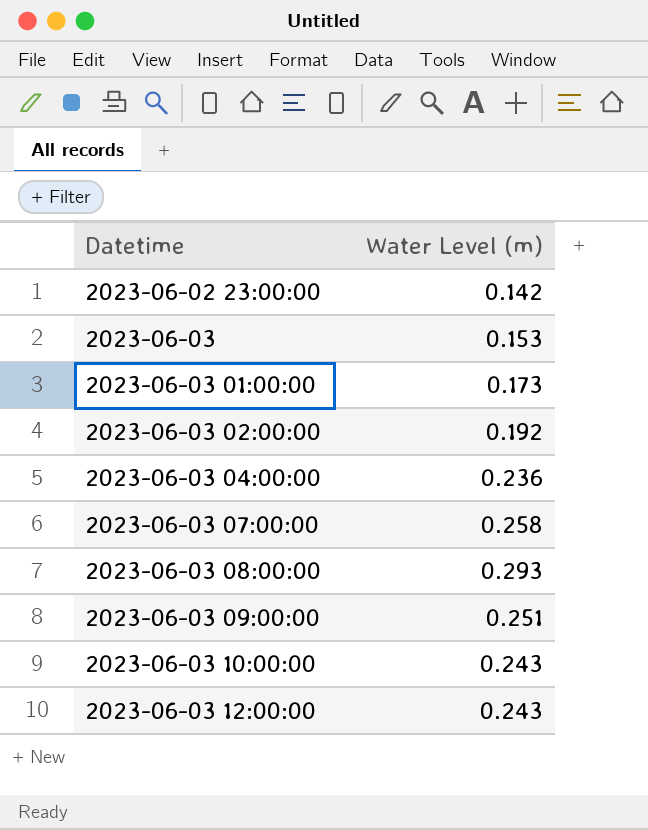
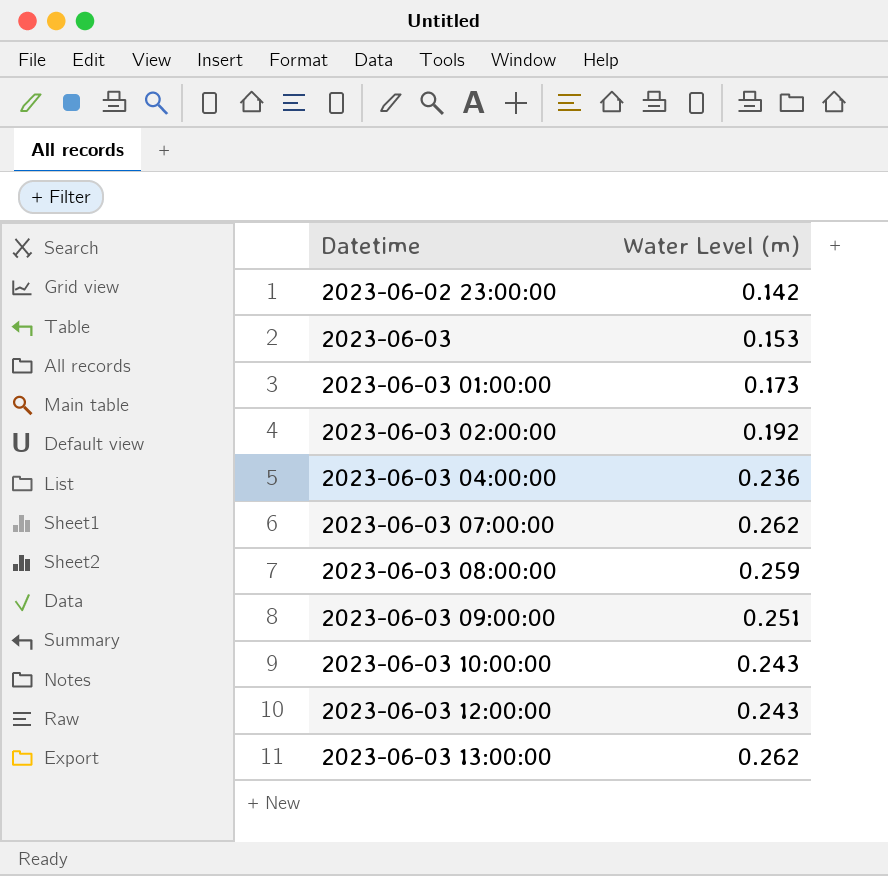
2023-06-03 07:00:00 | Water Level (m): 0.258 -> 0.262
2023-06-03 08:00:00 | Water Level (m): 0.293 -> 0.259
row 2023-06-03 13:00:00: none -> 0.262

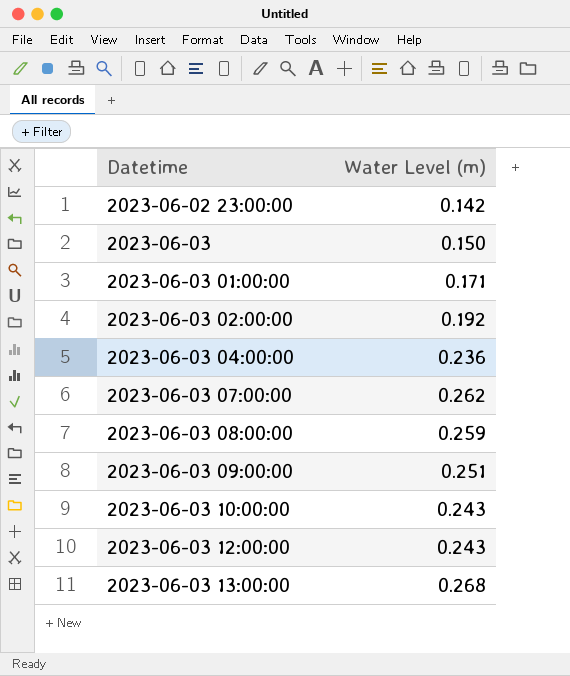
2023-06-03 | Water Level (m): 0.153 -> 0.150
2023-06-03 01:00:00 | Water Level (m): 0.173 -> 0.171
2023-06-03 13:00:00 | Water Level (m): 0.262 -> 0.268

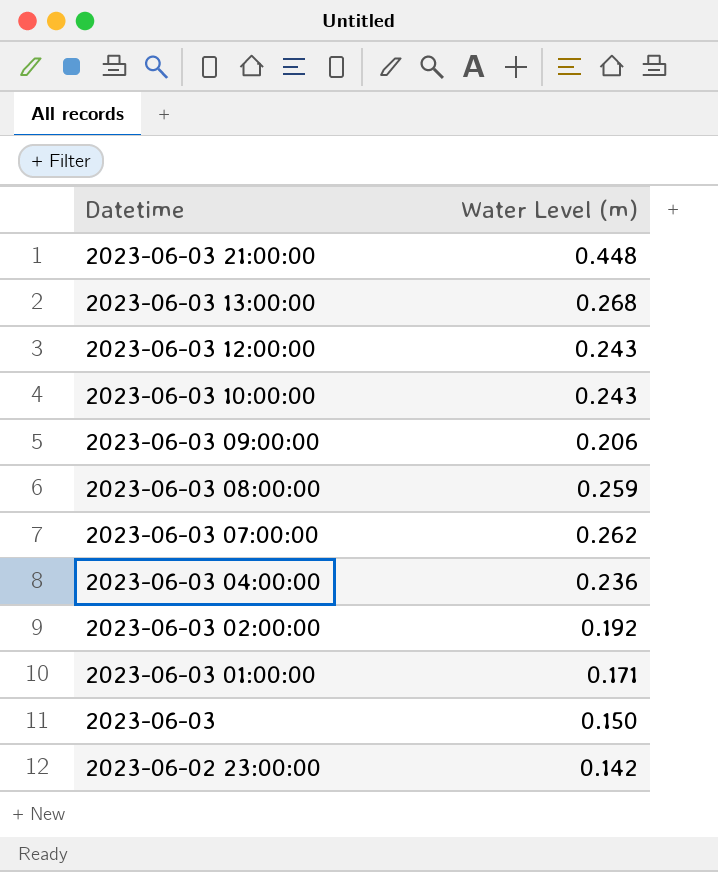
row order: Datetime ascending -> Datetime descending
row 2023-06-03 21:00:00: none -> 0.448
2023-06-03 09:00:00 | Water Level (m): 0.251 -> 0.206

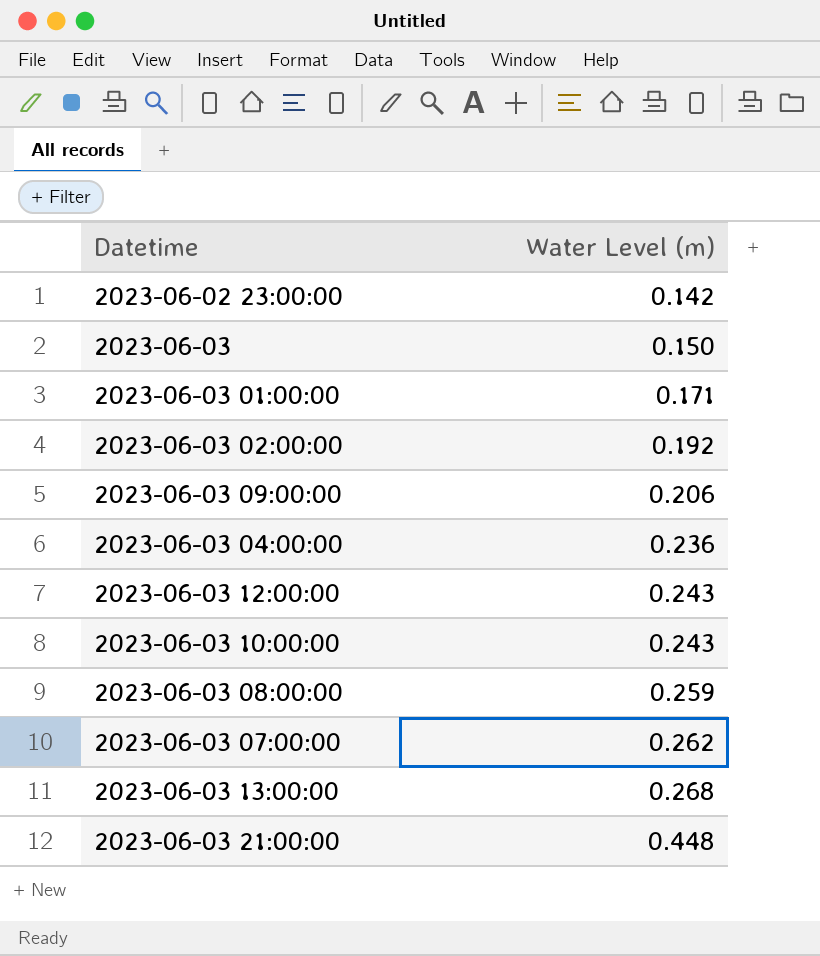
row order: Datetime descending -> Water Level (m) ascending

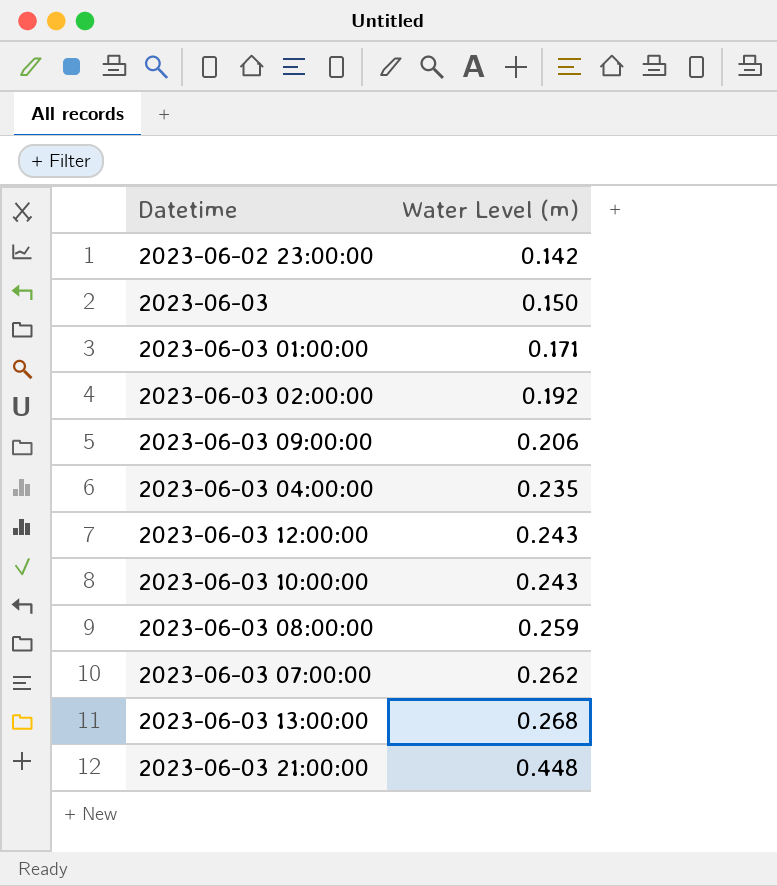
2023-06-03 04:00:00 | Water Level (m): 0.236 -> 0.235

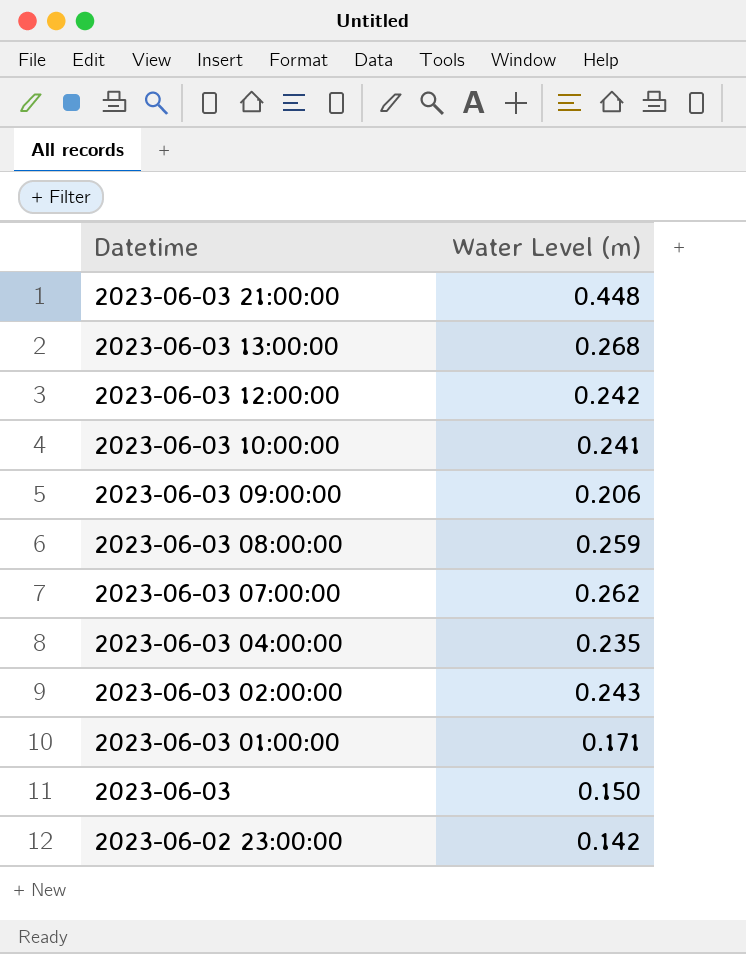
row order: Water Level (m) ascending -> Datetime descending
2023-06-03 12:00:00 | Water Level (m): 0.243 -> 0.242
2023-06-03 10:00:00 | Water Level (m): 0.243 -> 0.241
2023-06-03 02:00:00 | Water Level (m): 0.192 -> 0.243

